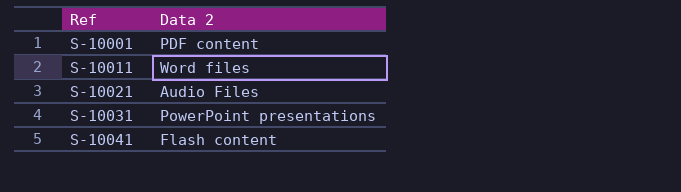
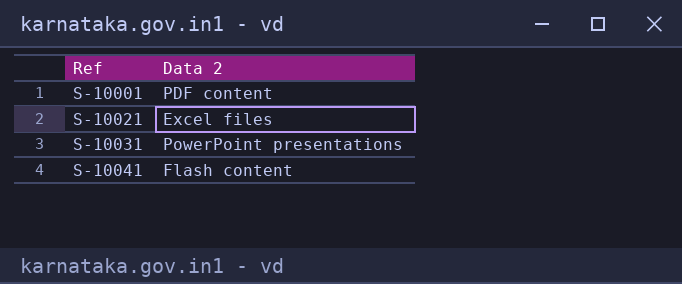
row S-10011: Word files -> none
S-10021 | Data 2: Audio Files -> Excel files

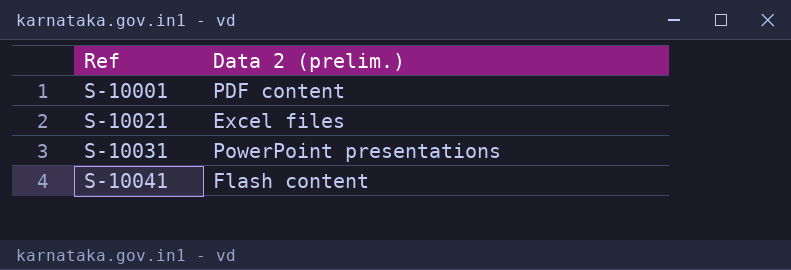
column name: Data 2 -> Data 2 (prelim.)

